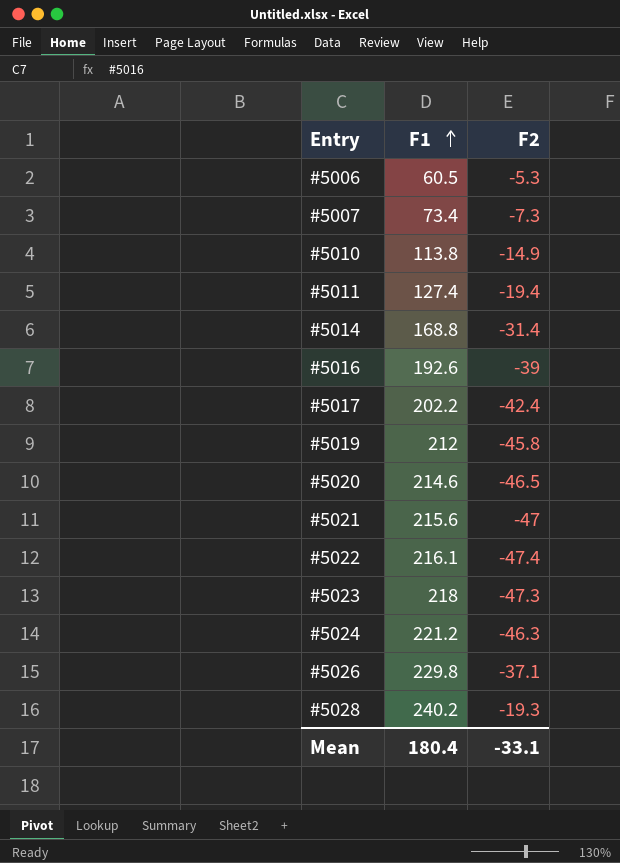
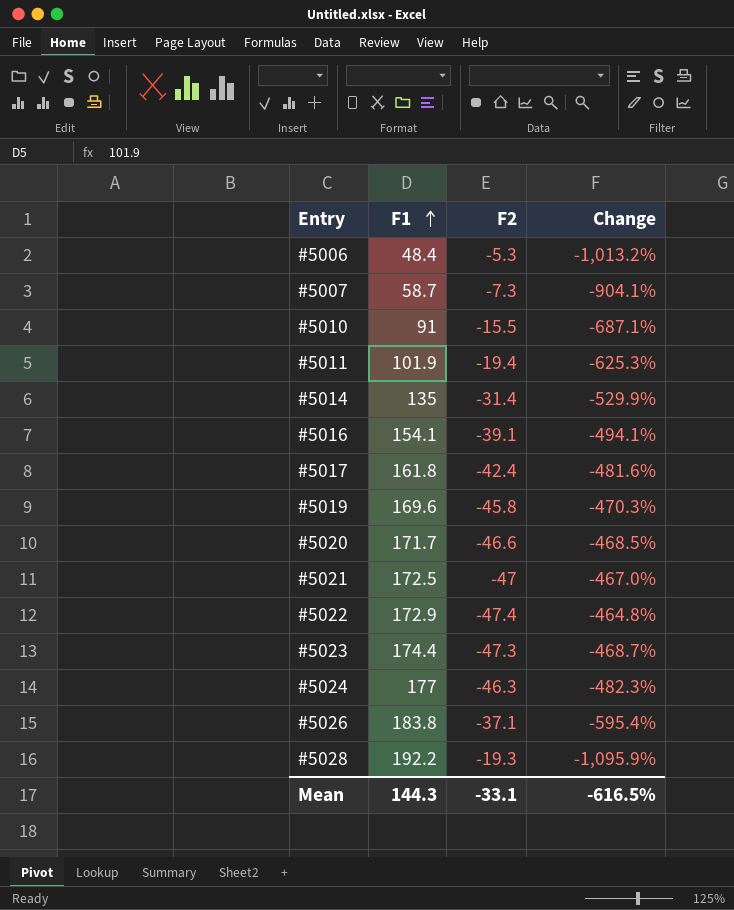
column Change | formula: none -> ([F1] - [F2]) / [F2]
#5006 | F1: 60.5 -> 48.4
#5007 | F1: 73.4 -> 58.7
#5010 | F1: 113.8 -> 91
#5010 | F2: -14.9 -> -15.5
#5011 | F1: 127.4 -> 101.9
#5014 | F1: 168.8 -> 135
#5016 | F1: 192.6 -> 154.1
#5016 | F2: -39 -> -39.1
#5017 | F1: 202.2 -> 161.8
#5019 | F1: 212 -> 169.6
#5020 | F1: 214.6 -> 171.7
#5020 | F2: -46.5 -> -46.6
#5021 | F1: 215.6 -> 172.5
#5022 | F1: 216.1 -> 172.9
#5023 | F1: 218 -> 174.4
#5024 | F1: 221.2 -> 177
#5026 | F1: 229.8 -> 183.8
#5028 | F1: 240.2 -> 192.2
Mean | F1: 180.4 -> 144.3

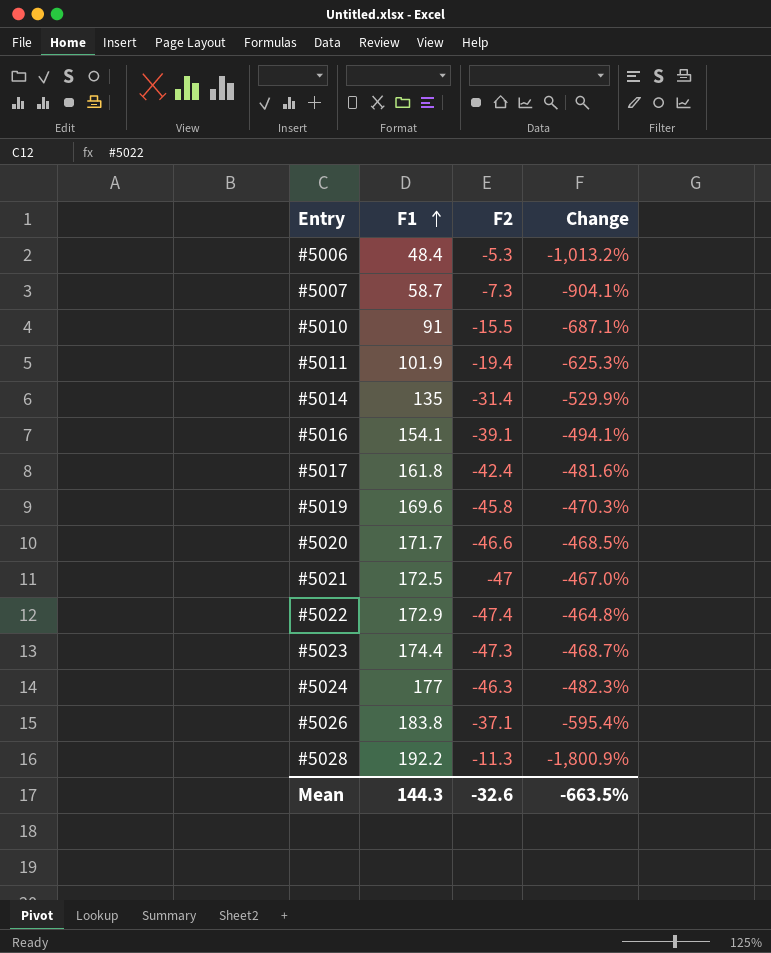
#5028 | F2: -19.3 -> -11.3
#5028 | Change: -1,095.9% -> -1,800.9%
Mean | F2: -33.1 -> -32.6
Mean | Change: -616.5% -> -663.5%

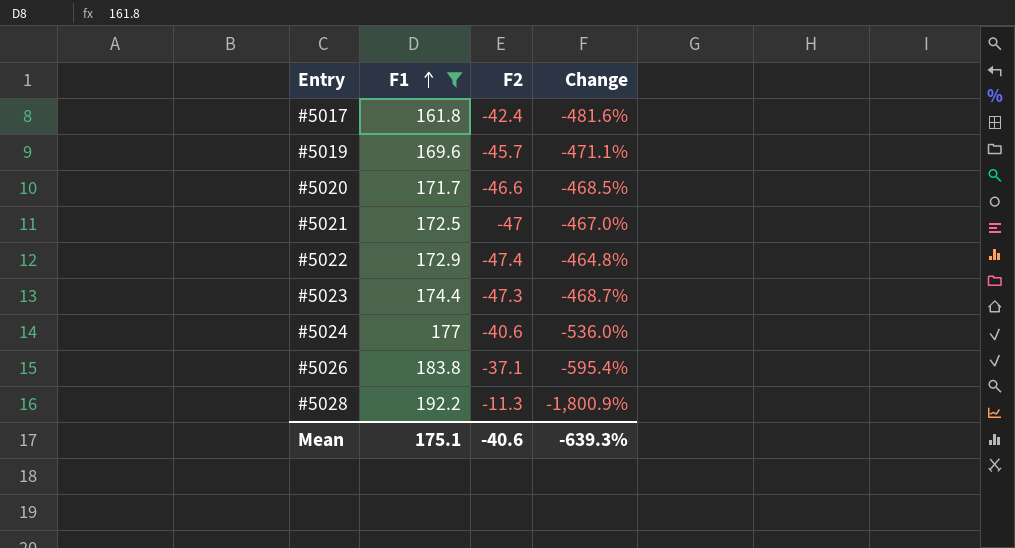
filter: none -> F1 >= 161.8
#5019 | F2: -45.8 -> -45.7
#5019 | Change: -470.3% -> -471.1%
#5024 | F2: -46.3 -> -40.6
#5024 | Change: -482.3% -> -536.0%
Mean | F1: 144.3 -> 175.1
Mean | F2: -32.6 -> -40.6
Mean | Change: -663.5% -> -639.3%

